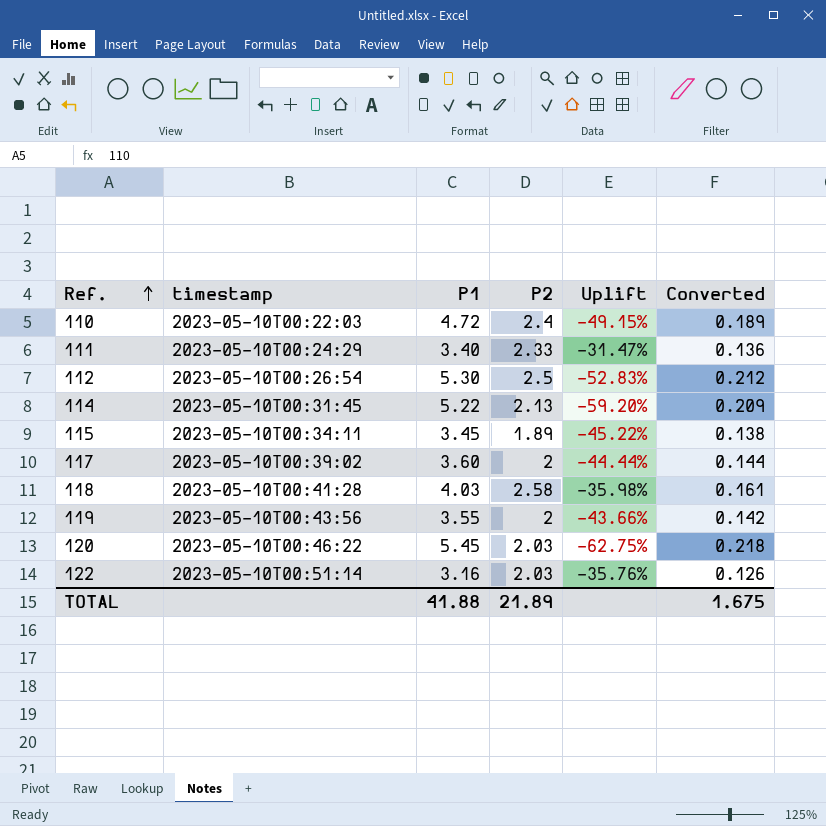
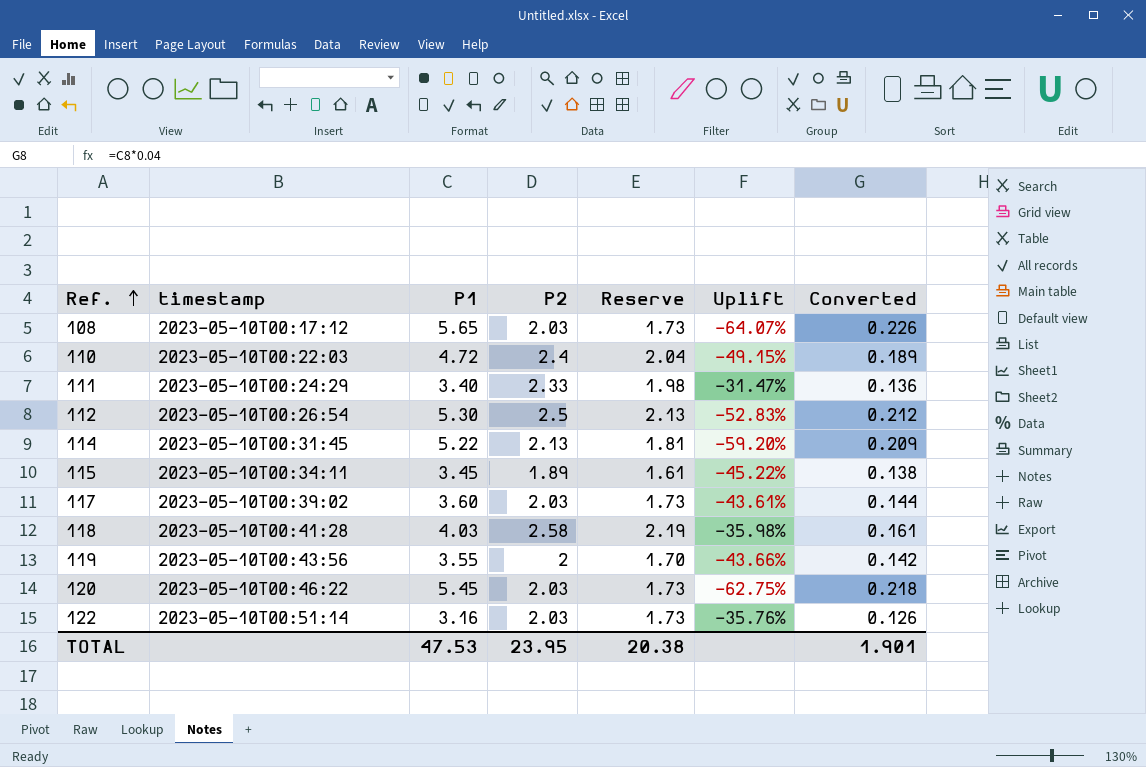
column Reserve | formula: none -> [P2] * 0.85
row 108: none -> 2023-05-10T00:17:12 | 5.65 | 2.03 | 1.73 | -64.07% | 0.226
117 | P2: 2 -> 2.03
117 | Uplift: -44.44% -> -43.61%
TOTAL | P1: 41.88 -> 47.53
TOTAL | P2: 21.89 -> 23.95
TOTAL | Converted: 1.675 -> 1.901

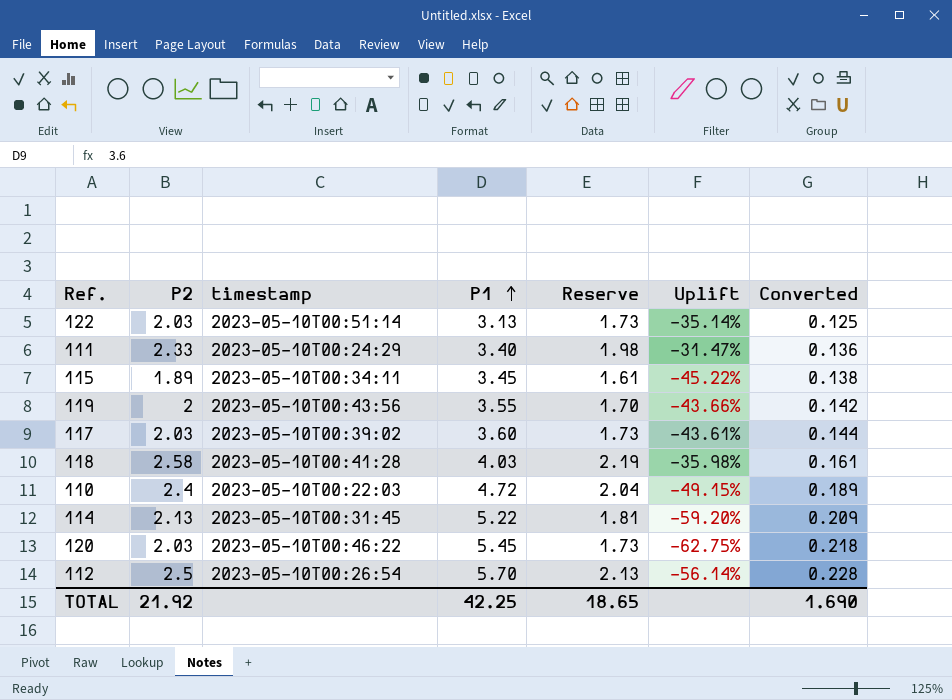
row order: Ref. ascending -> P1 ascending
column P2 | position: 4 -> 2
row 108: 2023-05-10T00:17:12 | 5.65 | 2.03 | 1.73 | -64.07% | 0.226 -> none
122 | P1: 3.16 -> 3.13
122 | Uplift: -35.76% -> -35.14%
122 | Converted: 0.126 -> 0.125
112 | P1: 5.30 -> 5.70
112 | Uplift: -52.83% -> -56.14%
112 | Converted: 0.212 -> 0.228
TOTAL | P2: 23.95 -> 21.92
TOTAL | P1: 47.53 -> 42.25
TOTAL | Reserve: 20.38 -> 18.65
TOTAL | Converted: 1.901 -> 1.690

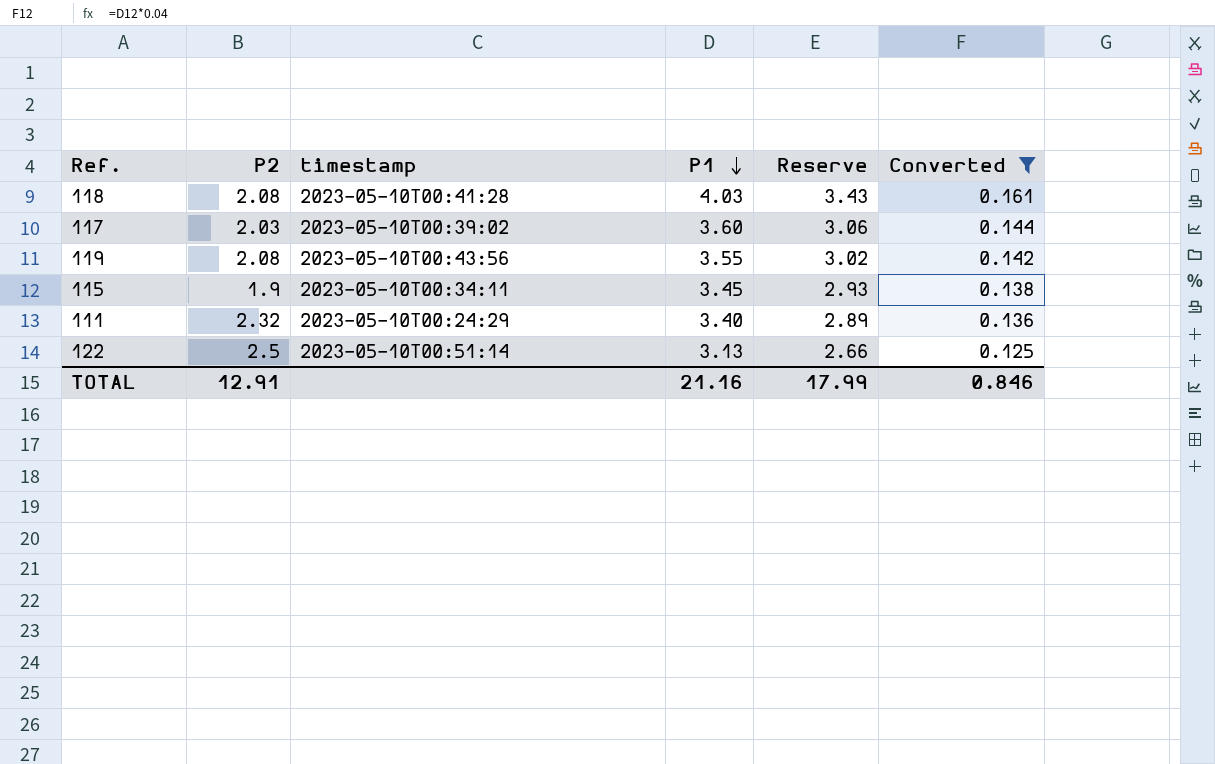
filter: none -> Converted <= 0.161
row order: P1 ascending -> P1 descending
column Uplift | formula: ([P2] - [P1]) / [P1] -> none
column Reserve | formula: [P2] * 0.85 -> [P1] * 0.85
118 | P2: 2.58 -> 2.08
119 | P2: 2 -> 2.08
115 | P2: 1.89 -> 1.9
111 | P2: 2.33 -> 2.32
122 | P2: 2.03 -> 2.5
TOTAL | P2: 21.92 -> 12.91
TOTAL | P1: 42.25 -> 21.16
TOTAL | Reserve: 18.65 -> 17.99
TOTAL | Converted: 1.690 -> 0.846

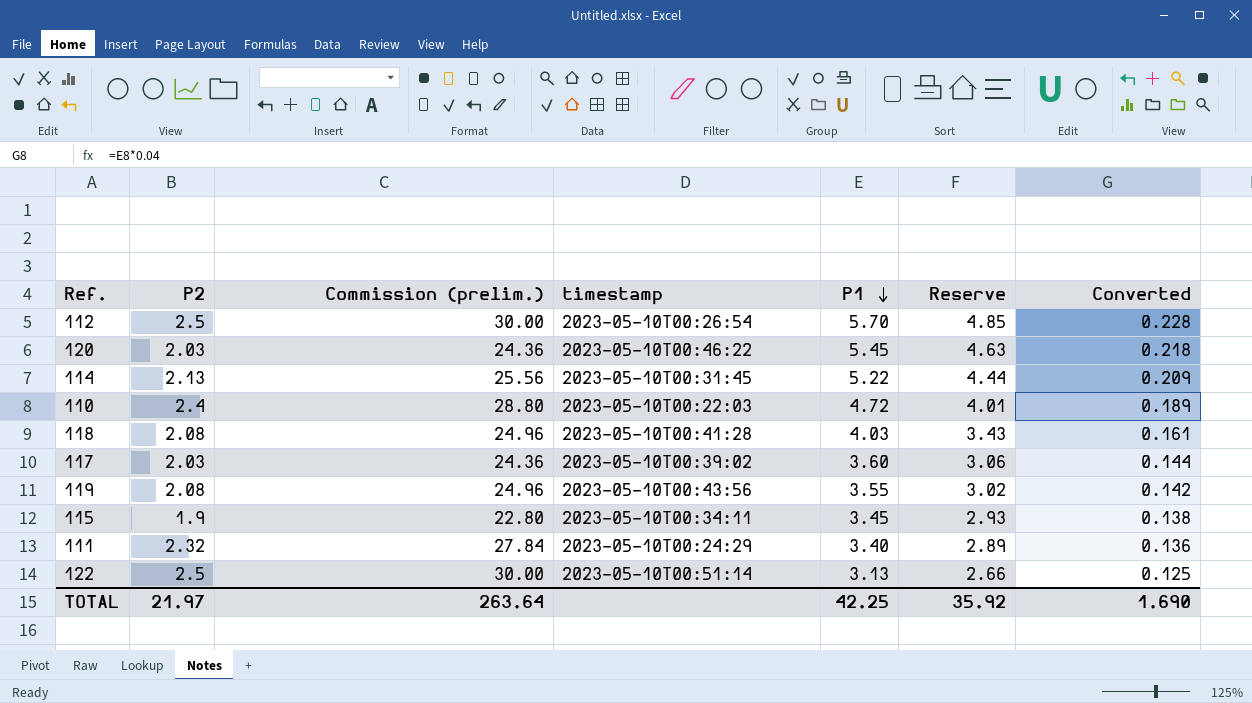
filter: Converted <= 0.161 -> none
column Commission (prelim.) | formula: none -> [P2] * 12
TOTAL | P2: 12.91 -> 21.97
TOTAL | P1: 21.16 -> 42.25
TOTAL | Reserve: 17.99 -> 35.92
TOTAL | Converted: 0.846 -> 1.690

